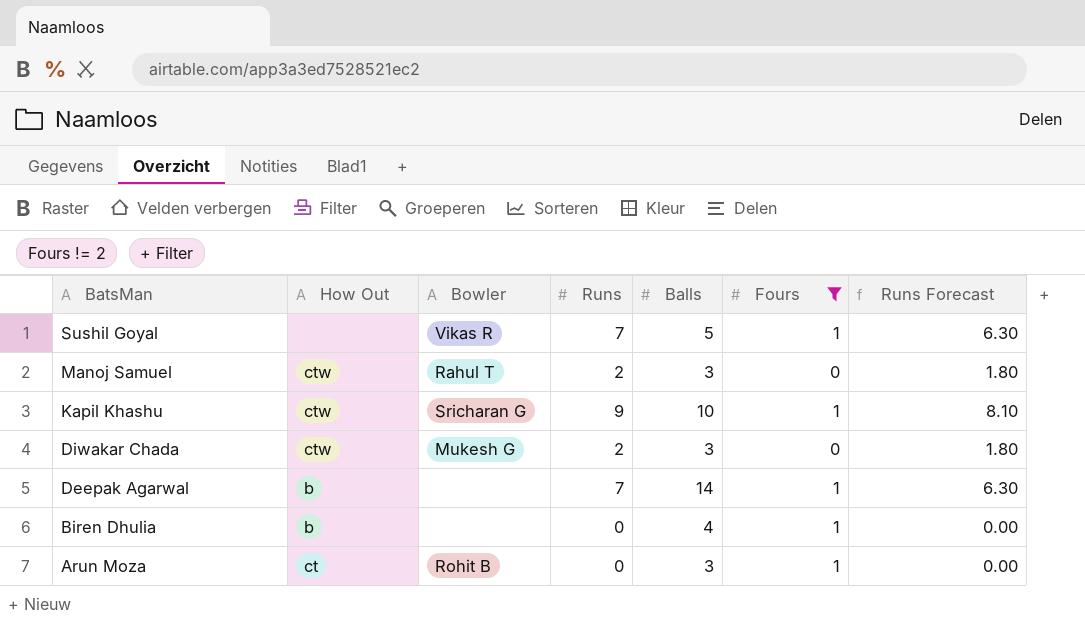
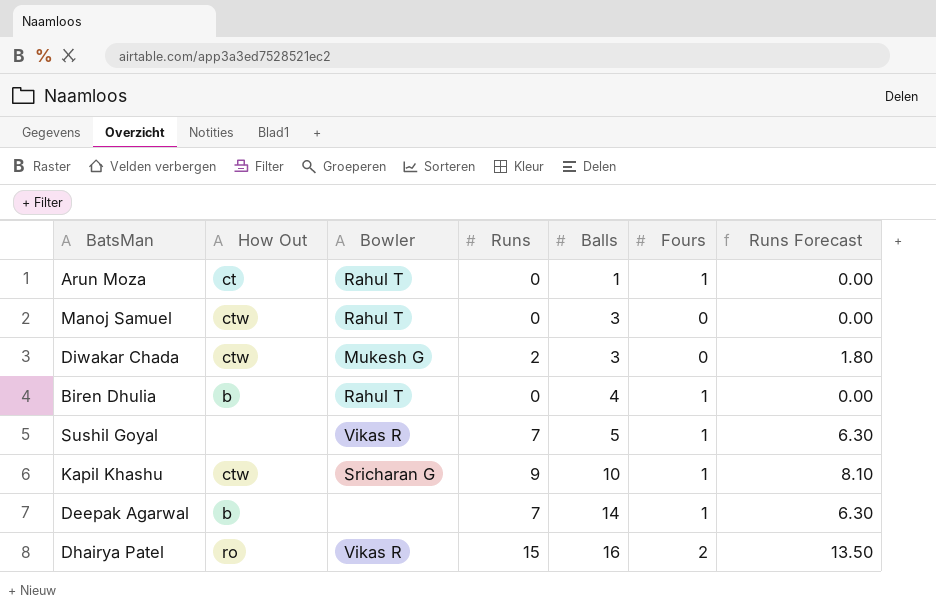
filter: Fours != 2 -> none
row order: BatsMan descending -> Balls ascending
Arun Moza | Bowler: Rohit B -> Rahul T
Arun Moza | Balls: 3 -> 1
Manoj Samuel | Runs: 2 -> 0
Manoj Samuel | Runs Forecast: 1.80 -> 0.00
Biren Dhulia | Bowler: none -> Rahul T

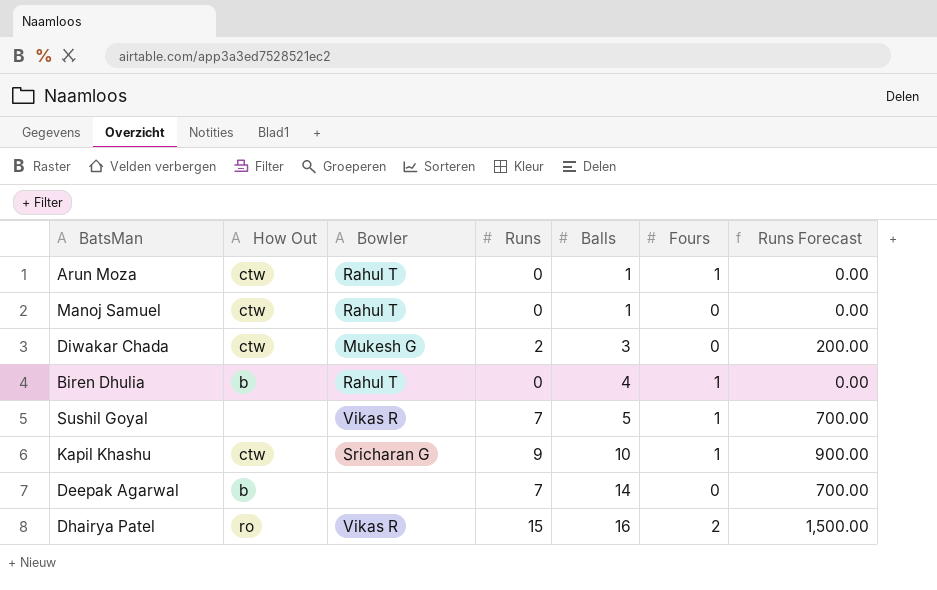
column Runs Forecast | formula: [Runs] * 0.9 -> [Runs] * 100
Arun Moza | How Out: ct -> ctw
Manoj Samuel | Balls: 3 -> 1
Deepak Agarwal | Fours: 1 -> 0

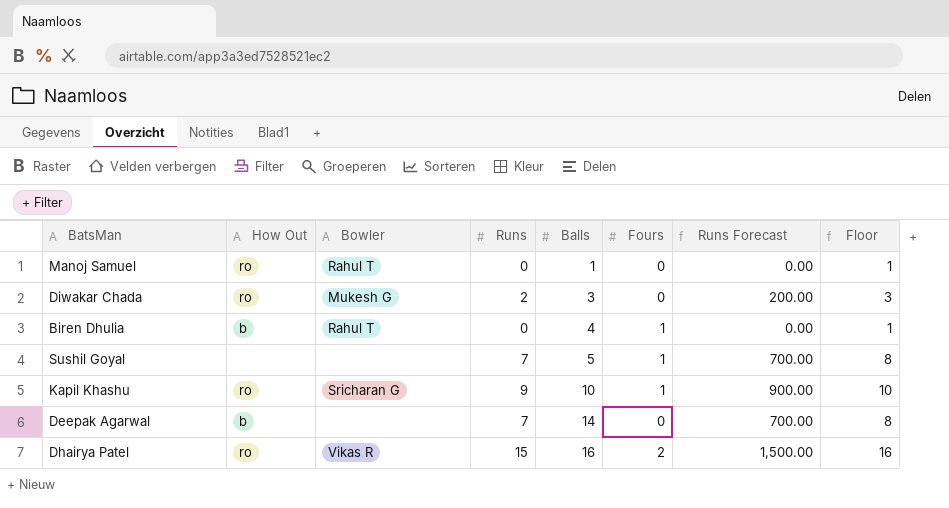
column Floor | formula: none -> [Runs] + 1
row Arun Moza: ctw | Rahul T | 0 | 1 | 1 | 0.00 -> none
Manoj Samuel | How Out: ctw -> ro
Diwakar Chada | How Out: ctw -> ro
Sushil Goyal | Bowler: Vikas R -> none
Kapil Khashu | How Out: ctw -> ro

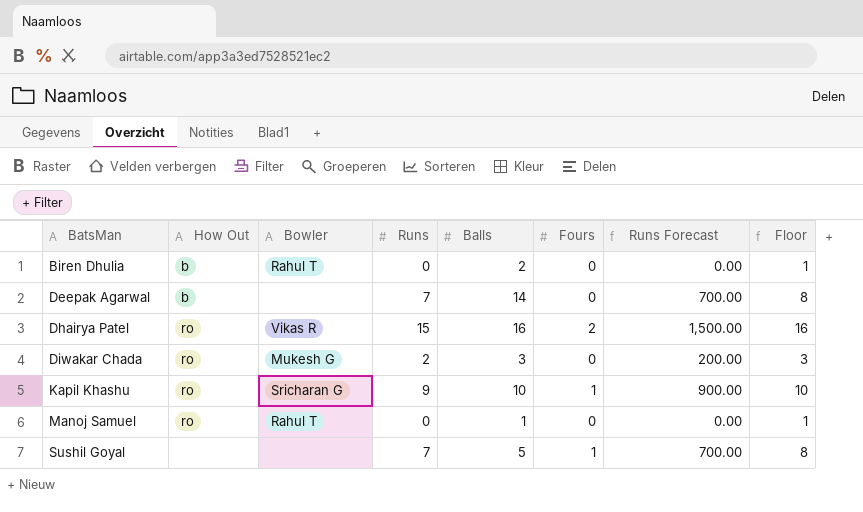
row order: Balls ascending -> BatsMan ascending
Biren Dhulia | Balls: 4 -> 2
Biren Dhulia | Fours: 1 -> 0

